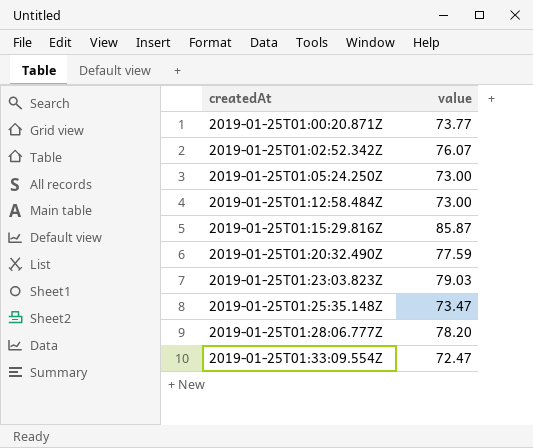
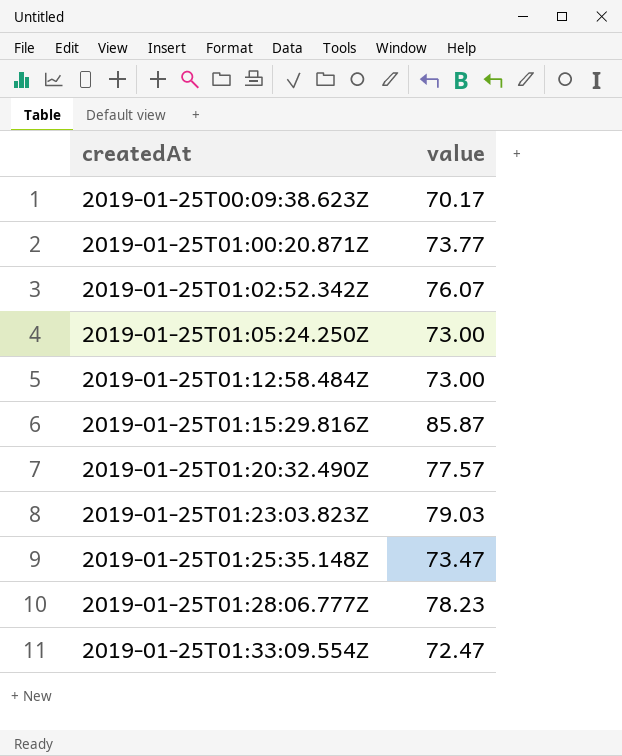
row 2019-01-25T00:09:38.623Z: none -> 70.17
2019-01-25T01:20:32.490Z | value: 77.59 -> 77.57
2019-01-25T01:28:06.777Z | value: 78.20 -> 78.23

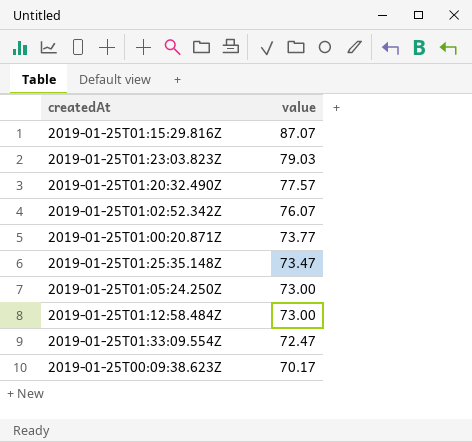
row order: createdAt ascending -> value descending
row 2019-01-25T01:28:06.777Z: 78.23 -> none
2019-01-25T01:15:29.816Z | value: 85.87 -> 87.07

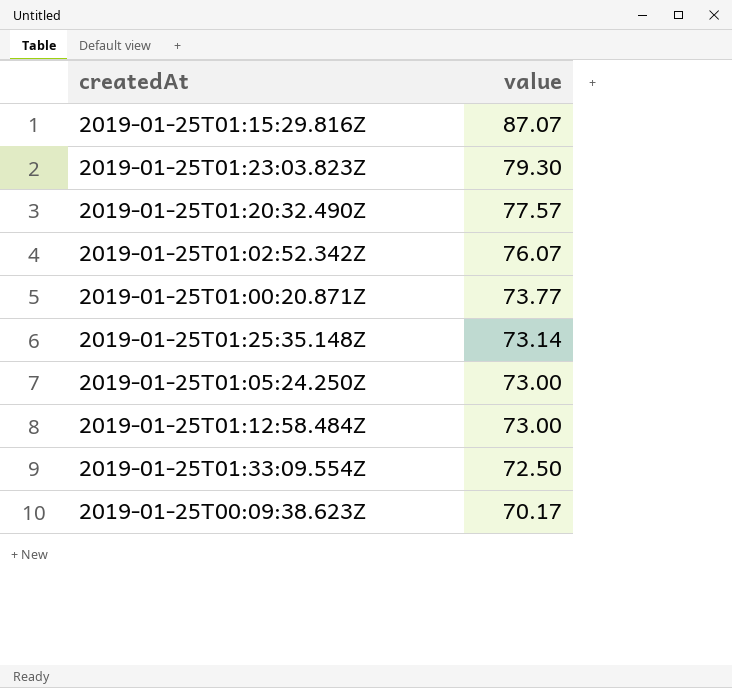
2019-01-25T01:23:03.823Z | value: 79.03 -> 79.30
2019-01-25T01:25:35.148Z | value: 73.47 -> 73.14
2019-01-25T01:33:09.554Z | value: 72.47 -> 72.50

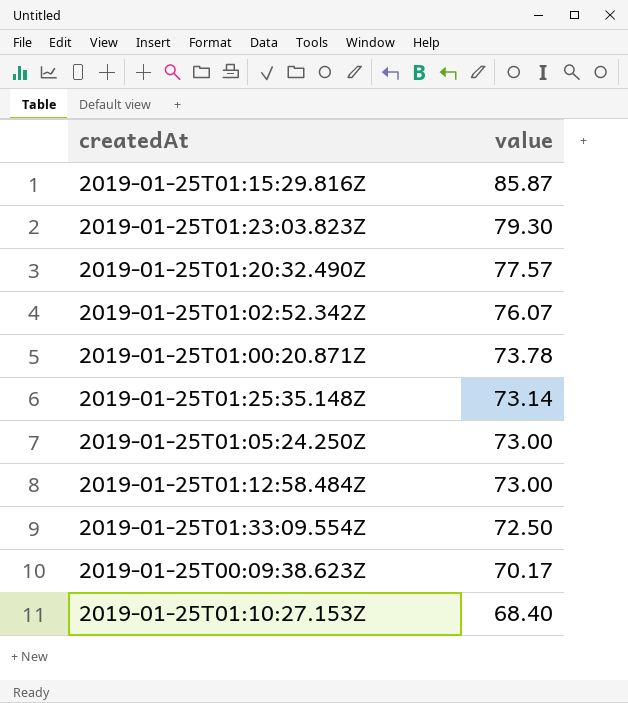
2019-01-25T01:15:29.816Z | value: 87.07 -> 85.87
2019-01-25T01:00:20.871Z | value: 73.77 -> 73.78
row 2019-01-25T01:10:27.153Z: none -> 68.40

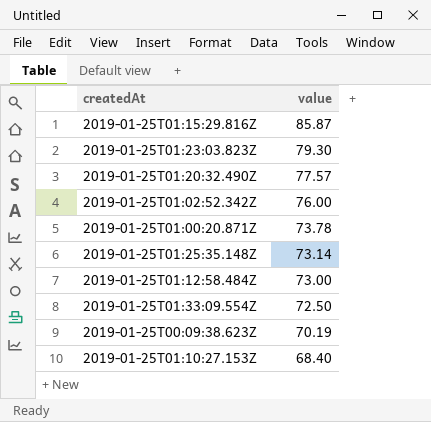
row 2019-01-25T01:05:24.250Z: 73.00 -> none
2019-01-25T01:02:52.342Z | value: 76.07 -> 76.00
2019-01-25T00:09:38.623Z | value: 70.17 -> 70.19

